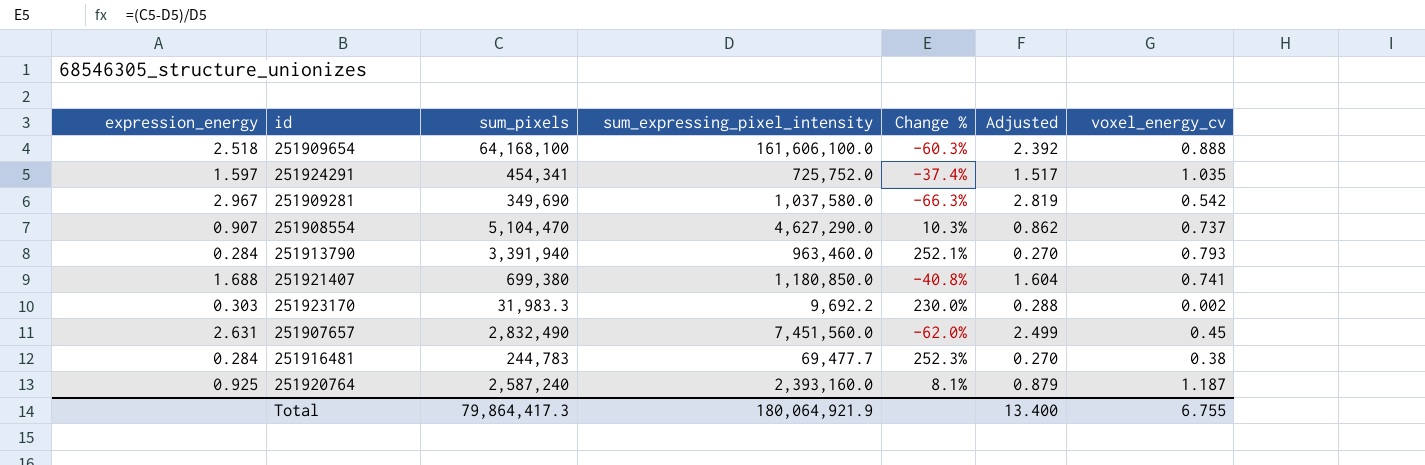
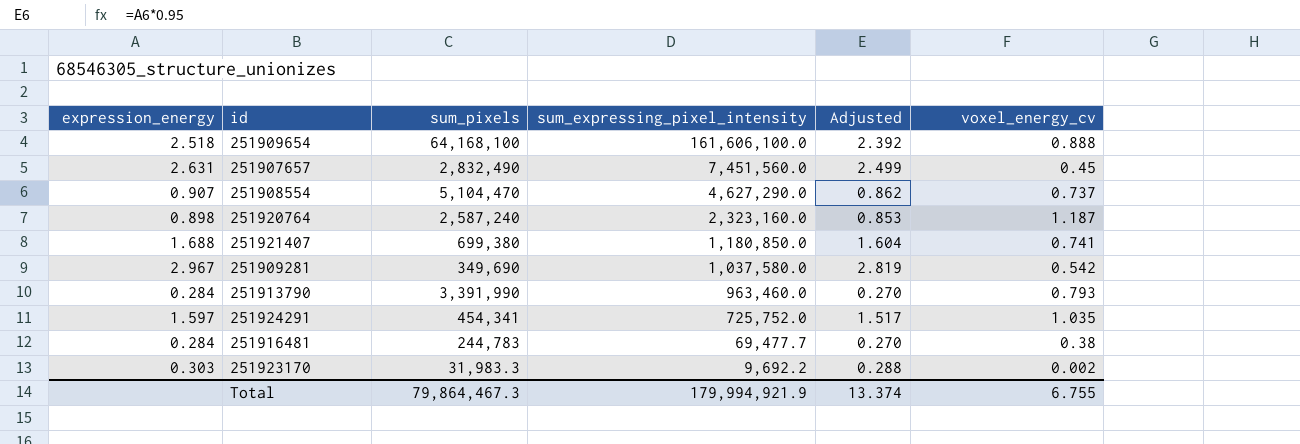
row order: none -> sum_expressing_pixel_intensity descending
column Change % | formula: ([sum_pixels] - [sum_expressing_pixel_intensity]) / [sum_expressing_pixel_intensity] -> none
251920764 | expression_energy: 0.925 -> 0.898
251920764 | sum_expressing_pixel_intensity: 2,393,160.0 -> 2,323,160.0
251920764 | Adjusted: 0.879 -> 0.853
251913790 | sum_pixels: 3,391,940 -> 3,391,990
Total | sum_pixels: 79,864,417.3 -> 79,864,467.3
Total | sum_expressing_pixel_intensity: 180,064,921.9 -> 179,994,921.9
Total | Adjusted: 13.400 -> 13.374

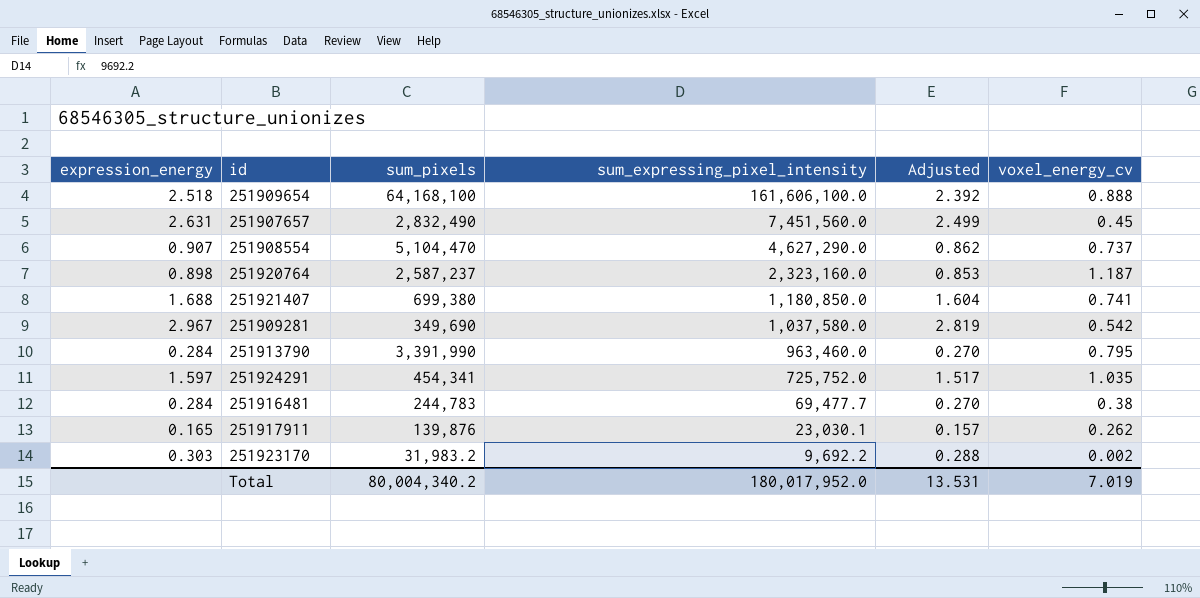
251920764 | sum_pixels: 2,587,240 -> 2,587,237
251913790 | voxel_energy_cv: 0.793 -> 0.795
row 251917911: none -> 0.165 | 139,876 | 23,030.1 | 0.157 | 0.262
251923170 | sum_pixels: 31,983.3 -> 31,983.2
Total | sum_pixels: 79,864,467.3 -> 80,004,340.2
Total | sum_expressing_pixel_intensity: 179,994,921.9 -> 180,017,952.0
Total | Adjusted: 13.374 -> 13.531
Total | voxel_energy_cv: 6.755 -> 7.019

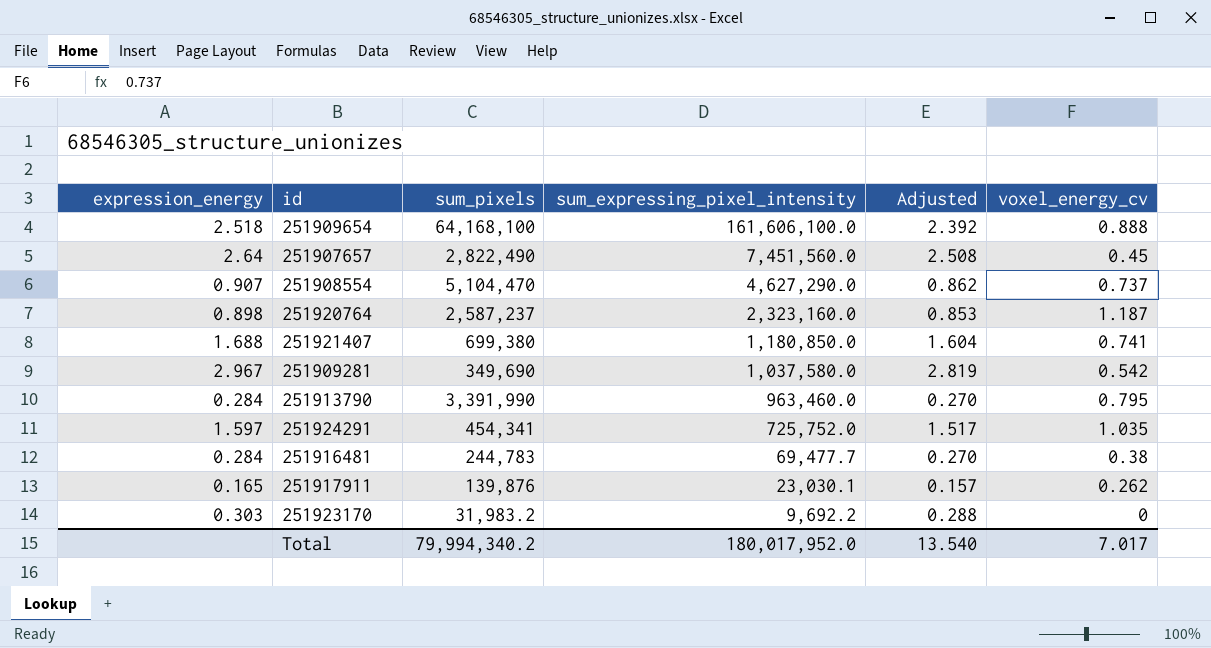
251907657 | expression_energy: 2.631 -> 2.64
251907657 | sum_pixels: 2,832,490 -> 2,822,490
251907657 | Adjusted: 2.499 -> 2.508
251923170 | voxel_energy_cv: 0.002 -> 0
Total | sum_pixels: 80,004,340.2 -> 79,994,340.2
Total | Adjusted: 13.531 -> 13.540
Total | voxel_energy_cv: 7.019 -> 7.017

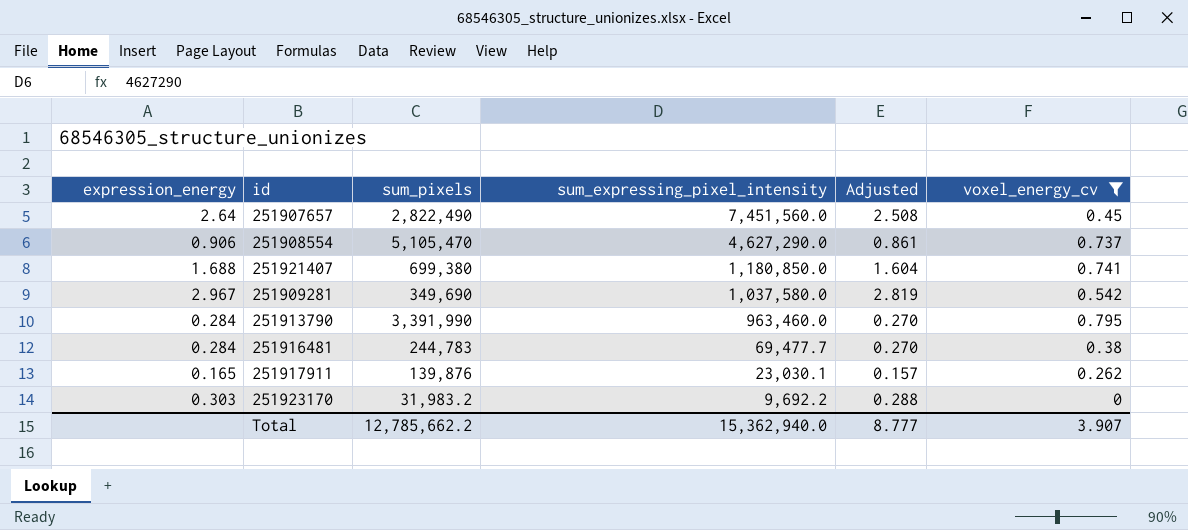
filter: none -> voxel_energy_cv <= 0.795
251908554 | expression_energy: 0.907 -> 0.906
251908554 | sum_pixels: 5,104,470 -> 5,105,470
251908554 | Adjusted: 0.862 -> 0.861
Total | sum_pixels: 79,994,340.2 -> 12,785,662.2
Total | sum_expressing_pixel_intensity: 180,017,952.0 -> 15,362,940.0
Total | Adjusted: 13.540 -> 8.777
Total | voxel_energy_cv: 7.017 -> 3.907

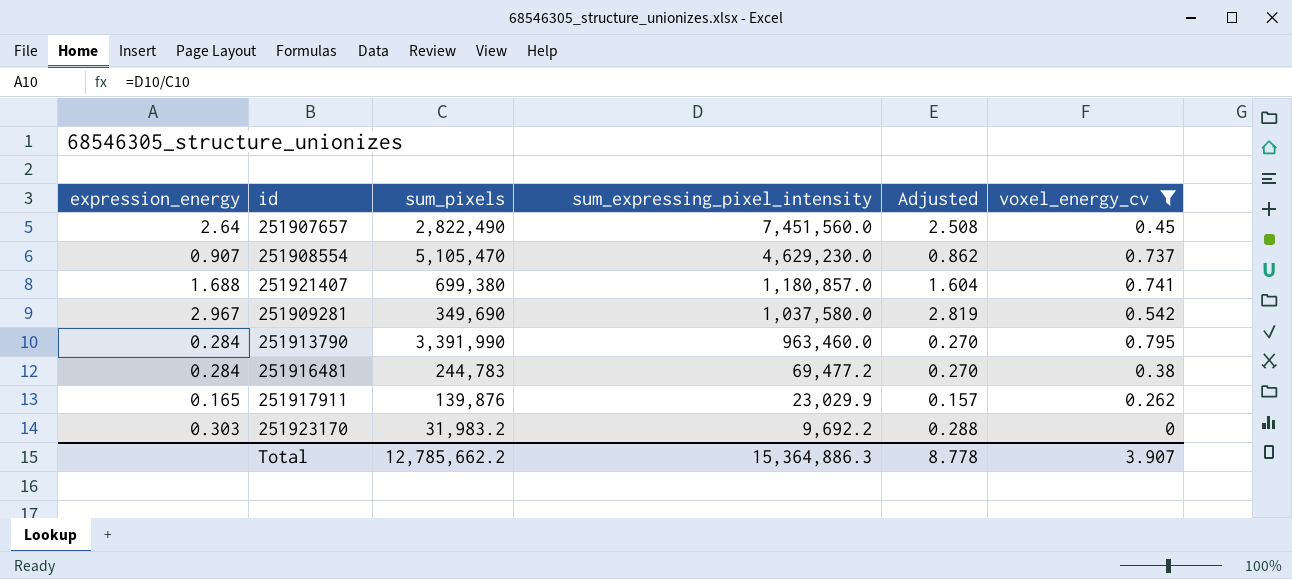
251908554 | expression_energy: 0.906 -> 0.907
251908554 | sum_expressing_pixel_intensity: 4,627,290.0 -> 4,629,230.0
251908554 | Adjusted: 0.861 -> 0.862
251921407 | sum_expressing_pixel_intensity: 1,180,850.0 -> 1,180,857.0
251916481 | sum_expressing_pixel_intensity: 69,477.7 -> 69,477.2
251917911 | sum_expressing_pixel_intensity: 23,030.1 -> 23,029.9
Total | sum_expressing_pixel_intensity: 15,362,940.0 -> 15,364,886.3
Total | Adjusted: 8.777 -> 8.778

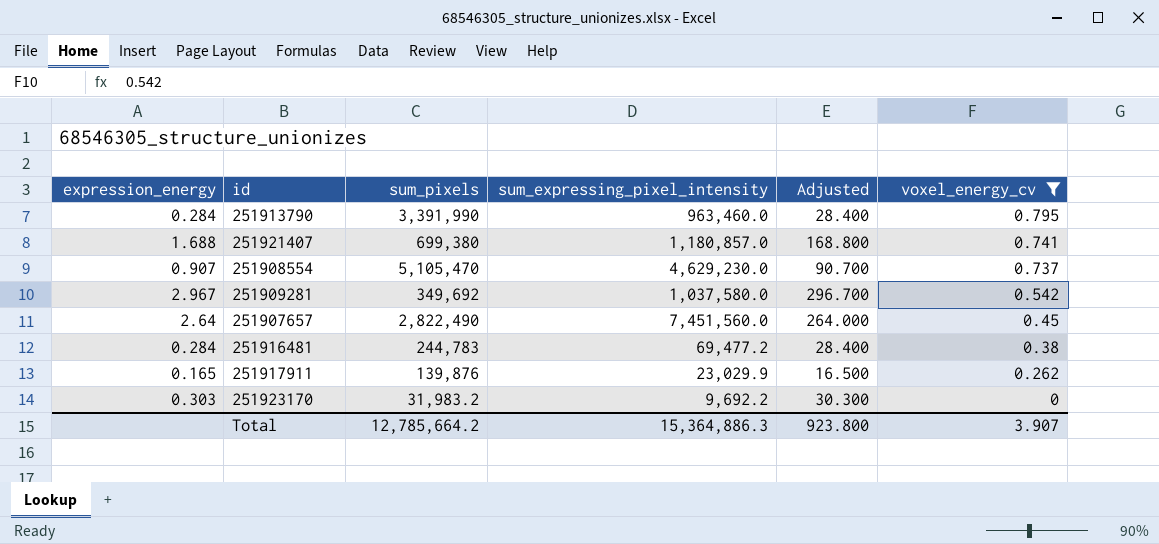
row order: sum_expressing_pixel_intensity descending -> voxel_energy_cv descending
column Adjusted | formula: [expression_energy] * 0.95 -> [expression_energy] * 100
251909281 | sum_pixels: 349,690 -> 349,692
Total | sum_pixels: 12,785,662.2 -> 12,785,664.2
Total | Adjusted: 8.778 -> 923.800

